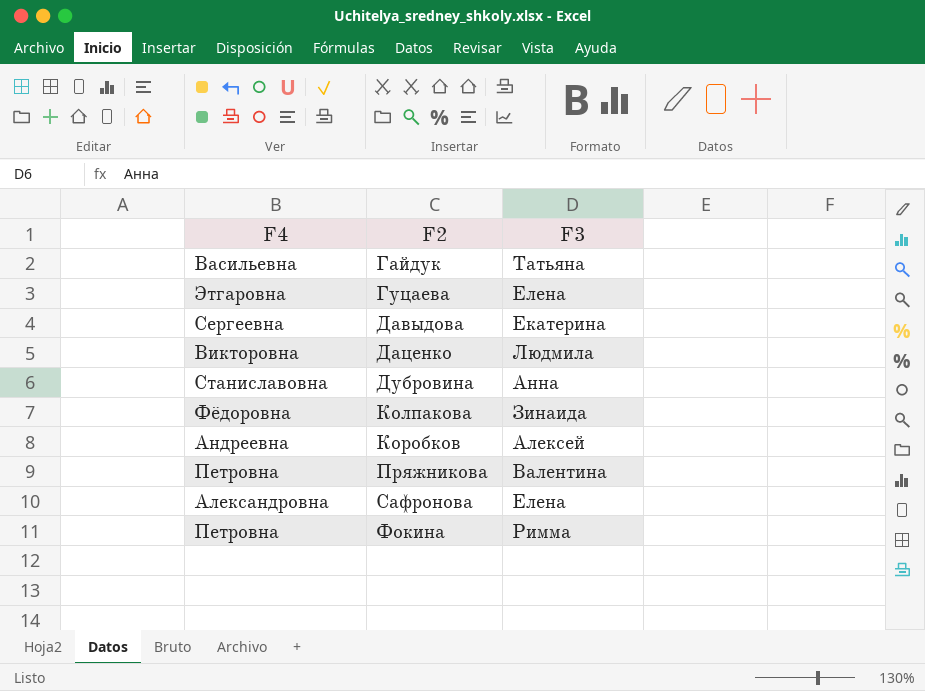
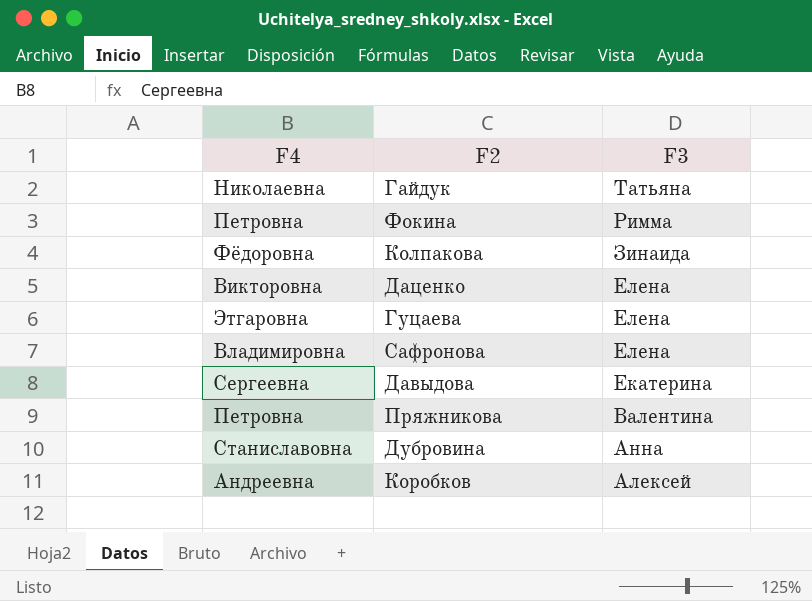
row order: F2 ascending -> F3 descending
Гайдук | F4: Васильевна -> Николаевна
Даценко | F3: Людмила -> Елена
Сафронова | F4: Александровна -> Владимировна

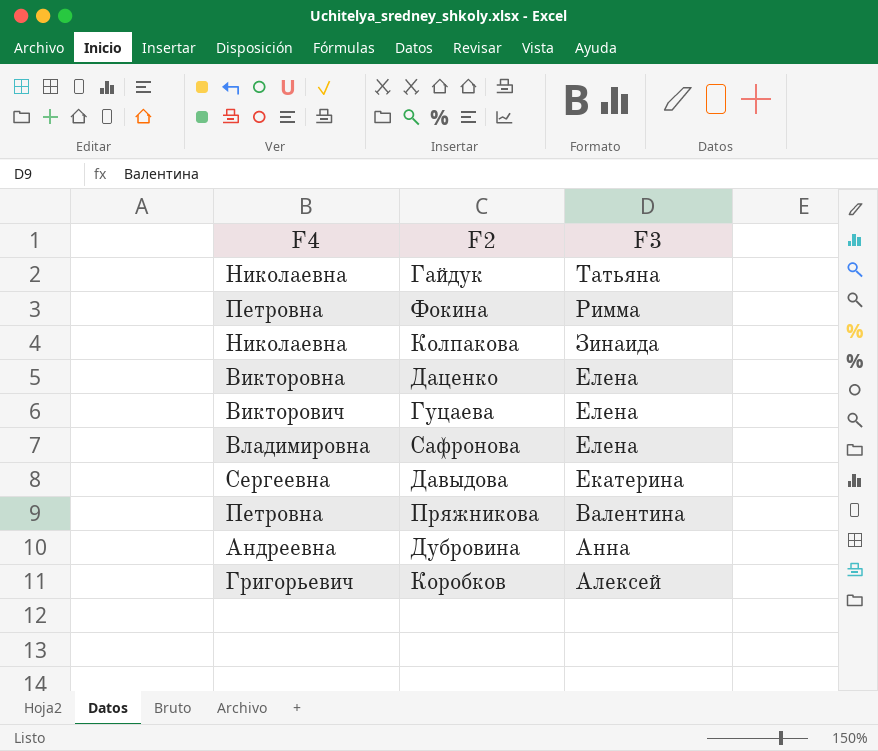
Колпакова | F4: Фёдоровна -> Николаевна
Гуцаева | F4: Этгаровна -> Викторович
Дубровина | F4: Станиславовна -> Андреевна
Коробков | F4: Андреевна -> Григорьевич

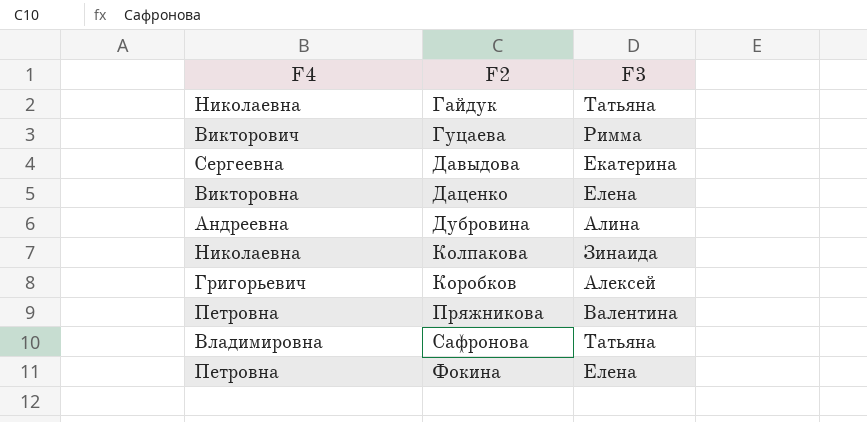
row order: F3 descending -> F2 ascending
Гуцаева | F3: Елена -> Римма
Дубровина | F3: Анна -> Алина
Сафронова | F3: Елена -> Татьяна
Фокина | F3: Римма -> Елена

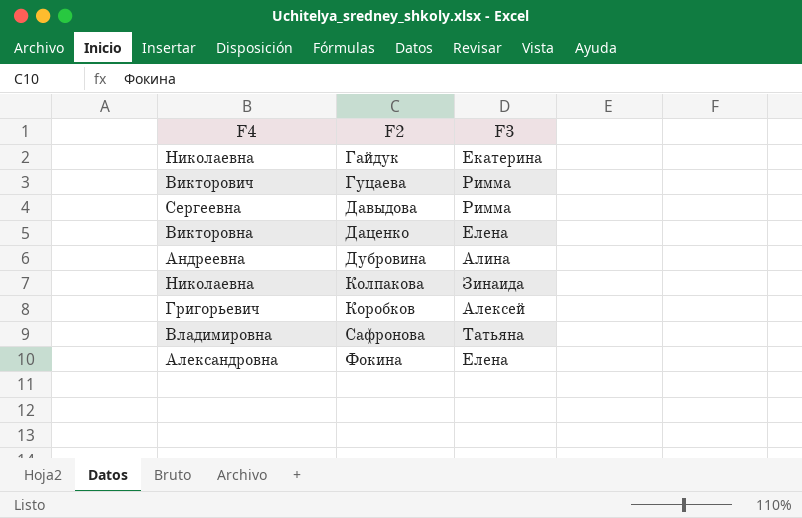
row Пряжникова: Петровна | Валентина -> none
Гайдук | F3: Татьяна -> Екатерина
Давыдова | F3: Екатерина -> Римма
Фокина | F4: Петровна -> Александровна

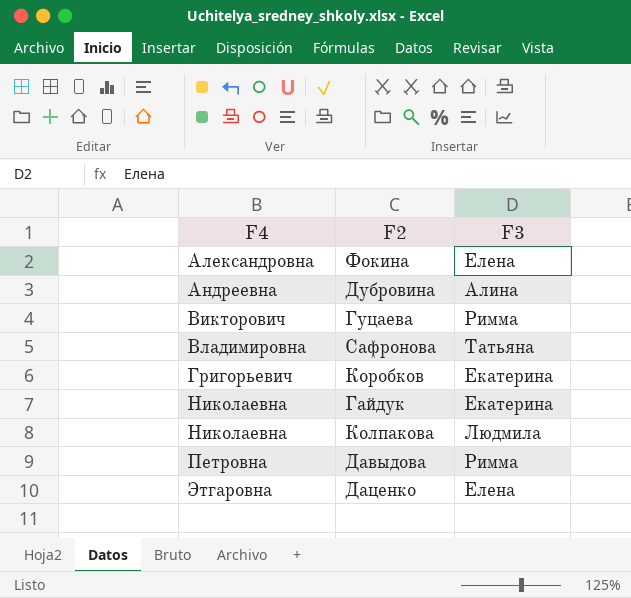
row order: F2 ascending -> F4 ascending
Коробков | F3: Алексей -> Екатерина
Колпакова | F3: Зинаида -> Людмила
Давыдова | F4: Сергеевна -> Петровна
Даценко | F4: Викторовна -> Этгаровна

